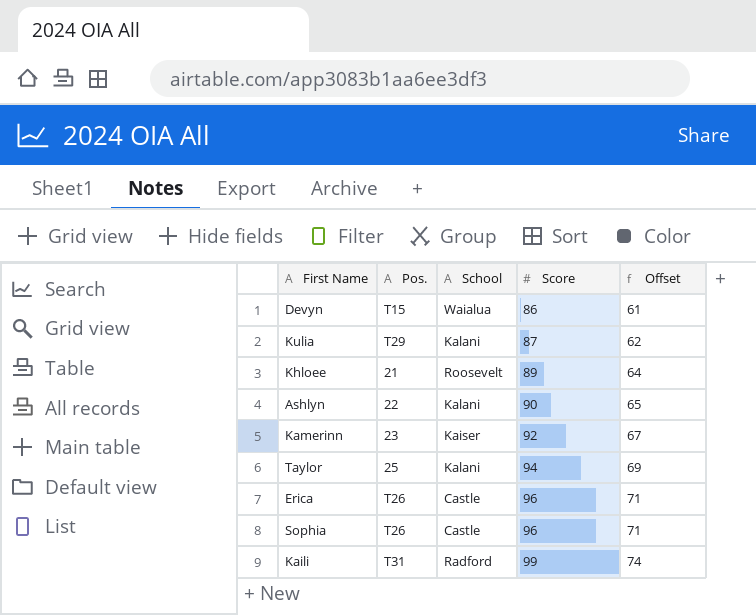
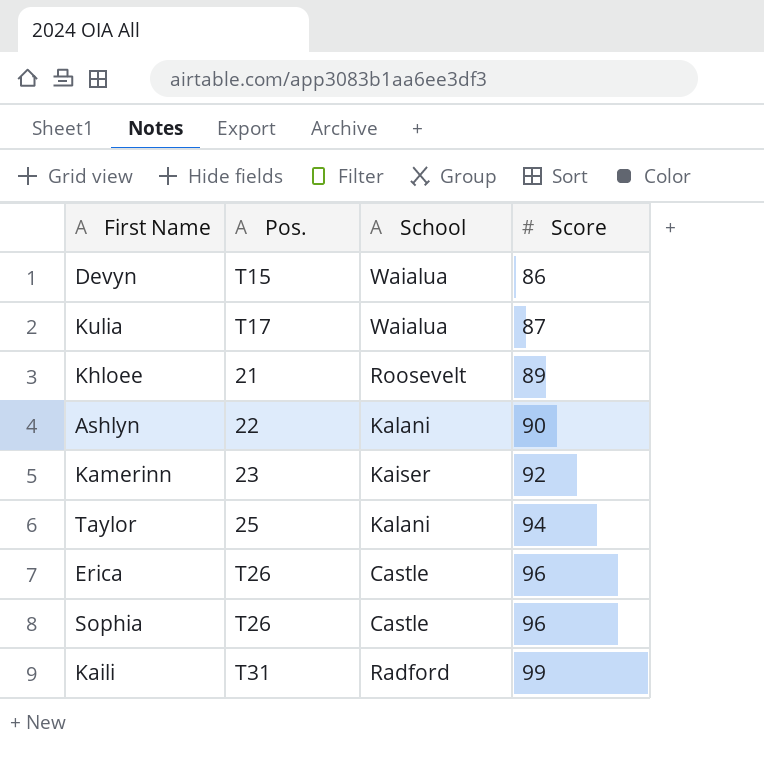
column Offset | formula: [Score] - 25 -> none
Kulia | Pos.: T29 -> T17
Kulia | School: Kalani -> Waialua

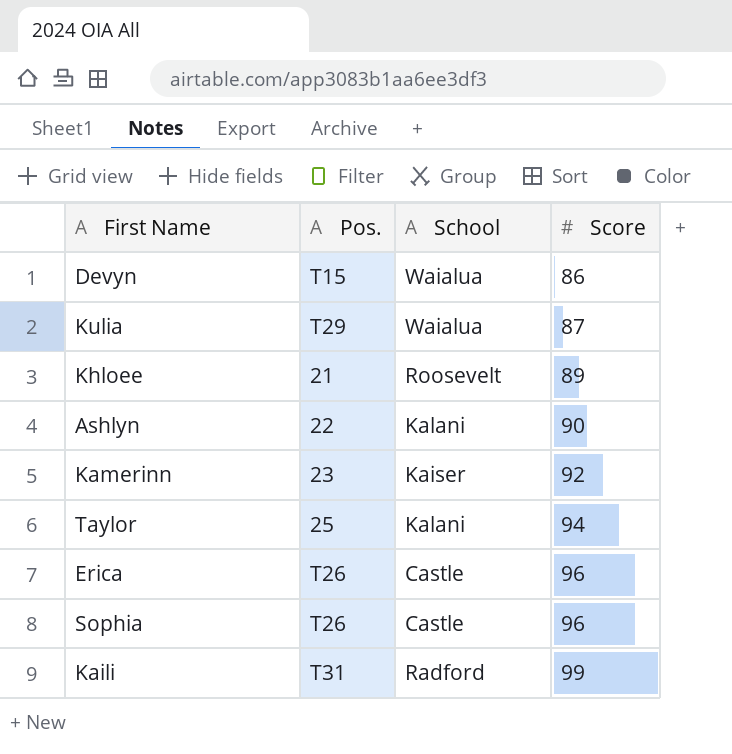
Kulia | Pos.: T17 -> T29

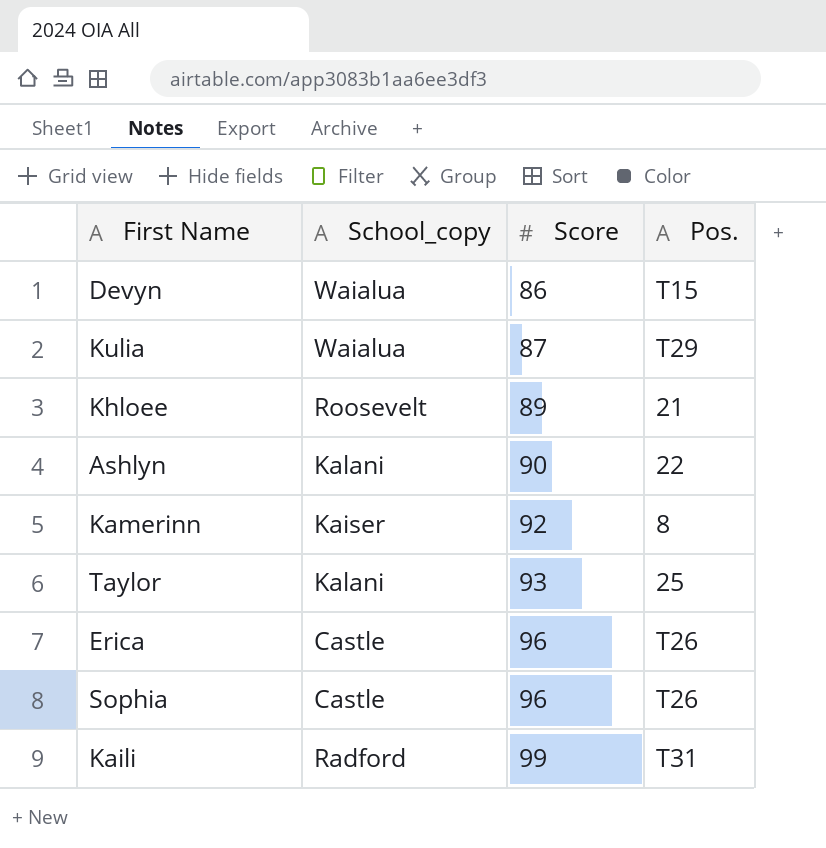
column name: School -> School_copy
column Pos. | position: 2 -> 4
Kamerinn | Pos.: 23 -> 8
Taylor | Score: 94 -> 93

